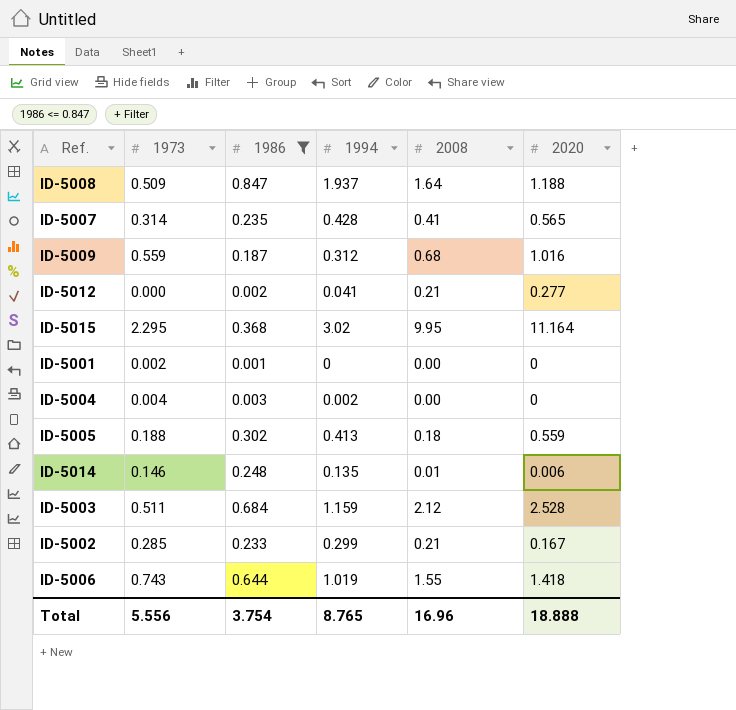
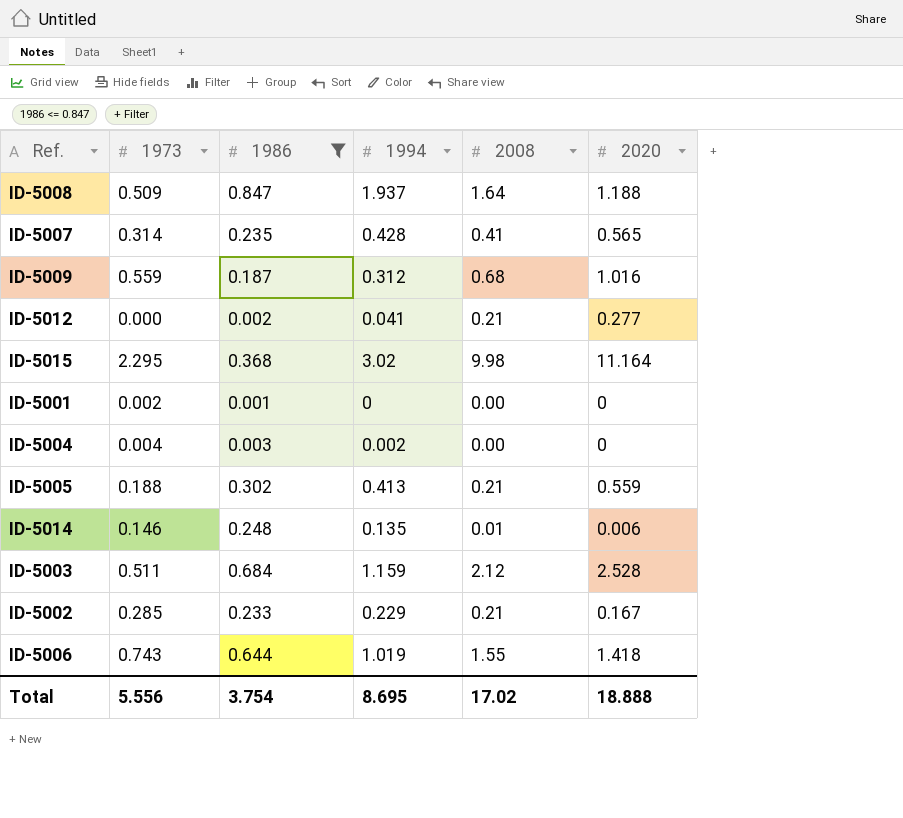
ID-5015 | 2008: 9.95 -> 9.98
ID-5005 | 2008: 0.18 -> 0.21
ID-5002 | 1994: 0.299 -> 0.229
Total | 1994: 8.765 -> 8.695
Total | 2008: 16.96 -> 17.02

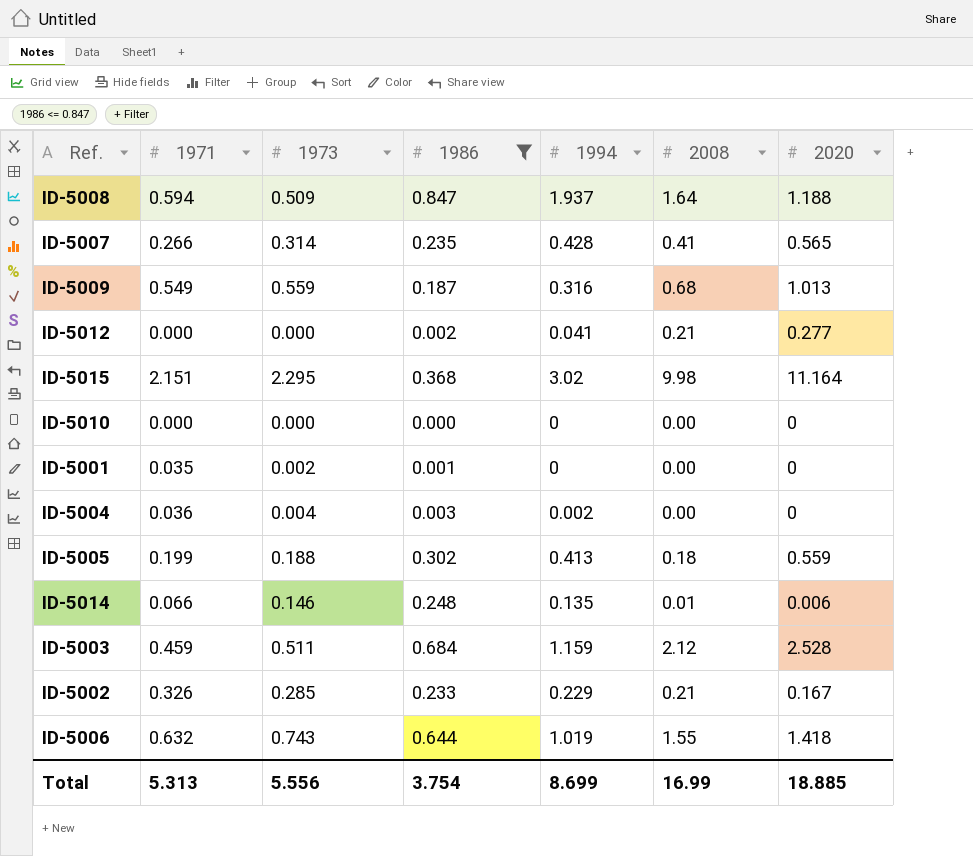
column 1971 | position: none -> 2
ID-5009 | 1994: 0.312 -> 0.316
ID-5009 | 2020: 1.016 -> 1.013
row ID-5010: none -> 0.000 | 0.000 | 0.000 | 0 | 0.00 | 0
ID-5005 | 2008: 0.21 -> 0.18
Total | 1994: 8.695 -> 8.699
Total | 2008: 17.02 -> 16.99
Total | 2020: 18.888 -> 18.885

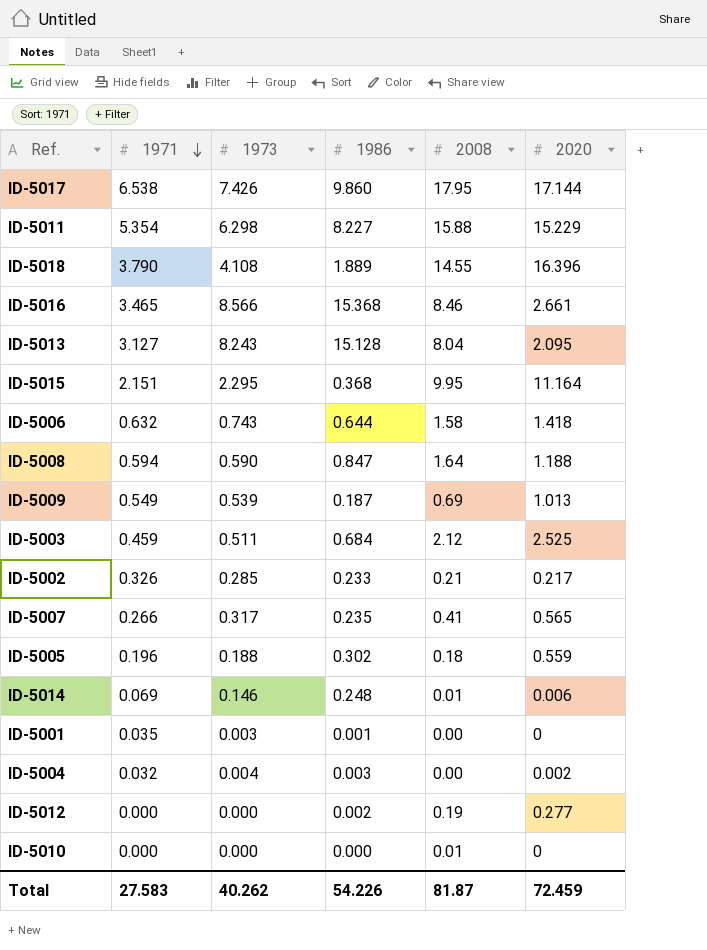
filter: 1986 <= 0.847 -> none
row order: none -> 1971 descending
column 1994 | position: 5 -> none
ID-5015 | 2008: 9.98 -> 9.95
ID-5006 | 2008: 1.55 -> 1.58
ID-5008 | 1973: 0.509 -> 0.590
ID-5009 | 1973: 0.559 -> 0.539
ID-5009 | 2008: 0.68 -> 0.69
ID-5003 | 2020: 2.528 -> 2.525
ID-5002 | 2020: 0.167 -> 0.217
ID-5007 | 1973: 0.314 -> 0.317
ID-5005 | 1971: 0.199 -> 0.196
ID-5014 | 1971: 0.066 -> 0.069
ID-5001 | 1973: 0.002 -> 0.003
ID-5004 | 1971: 0.036 -> 0.032
ID-5004 | 2020: 0 -> 0.002
ID-5012 | 2008: 0.21 -> 0.19
ID-5010 | 2008: 0.00 -> 0.01
Total | 1971: 5.313 -> 27.583
Total | 1973: 5.556 -> 40.262
Total | 1986: 3.754 -> 54.226
Total | 2008: 16.99 -> 81.87
Total | 2020: 18.885 -> 72.459

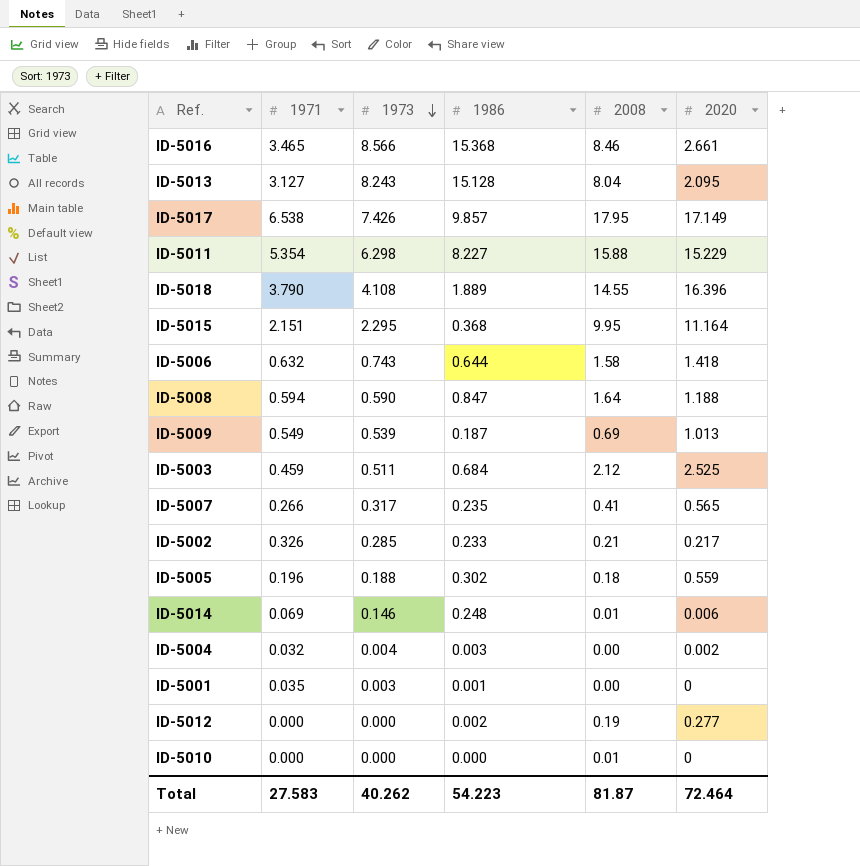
row order: 1971 descending -> 1973 descending
ID-5017 | 1986: 9.860 -> 9.857
ID-5017 | 2020: 17.144 -> 17.149
Total | 1986: 54.226 -> 54.223
Total | 2020: 72.459 -> 72.464

